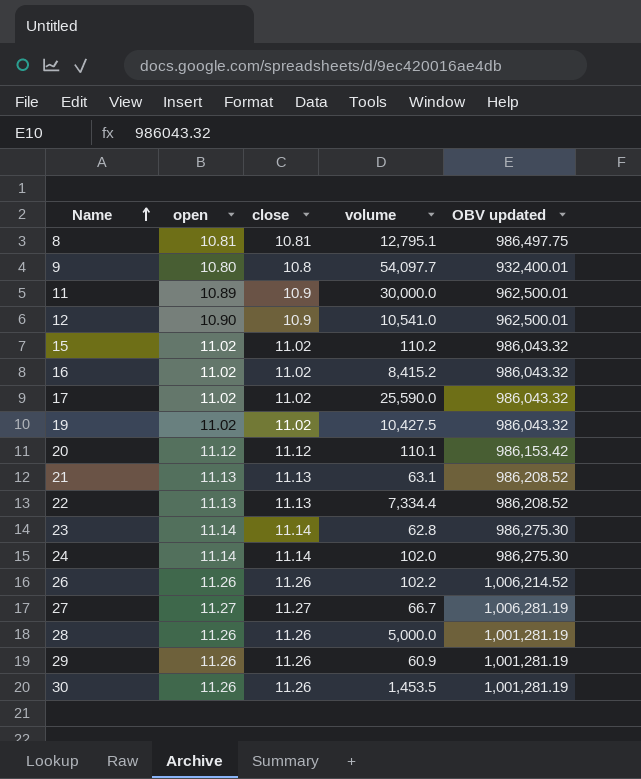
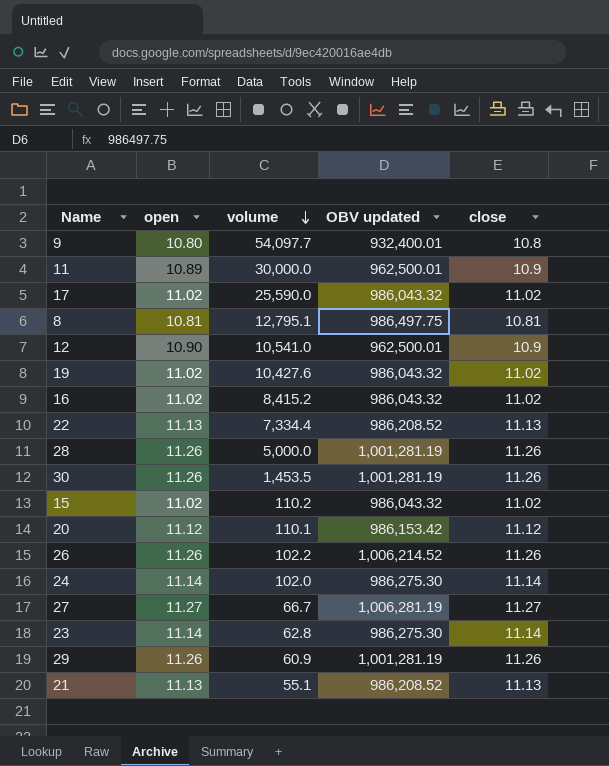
row order: Name ascending -> volume descending
column close | position: 3 -> 5
19 | volume: 10,427.5 -> 10,427.6
21 | volume: 63.1 -> 55.1

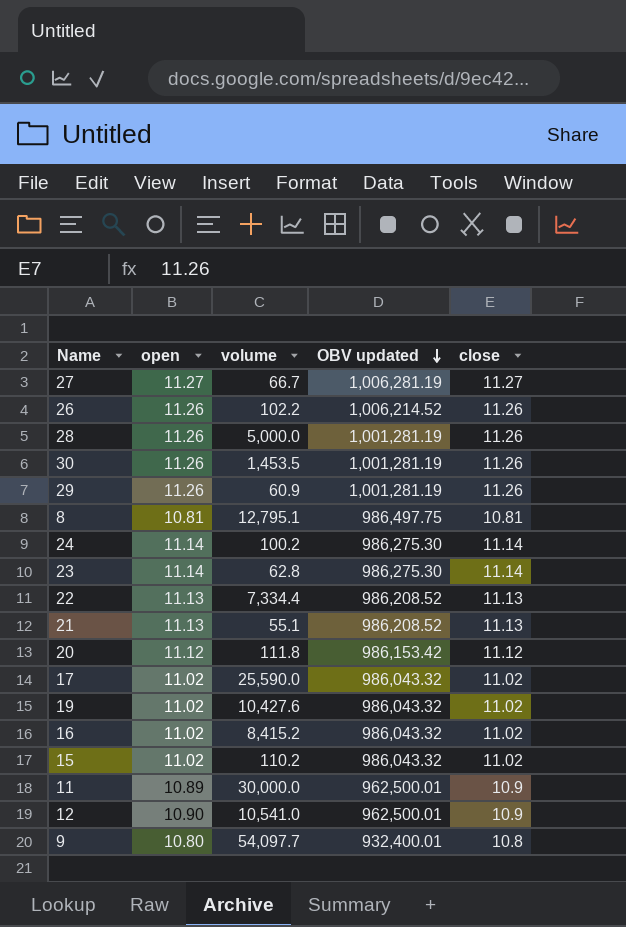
row order: volume descending -> OBV updated descending
24 | volume: 102.0 -> 100.2
20 | volume: 110.1 -> 111.8

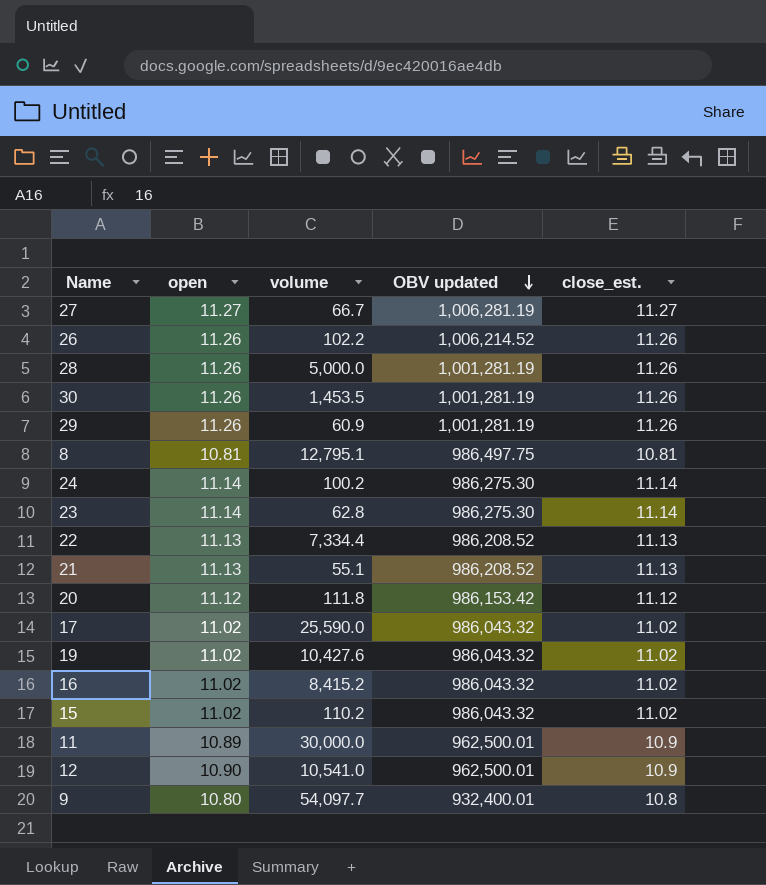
column name: close -> close_est.

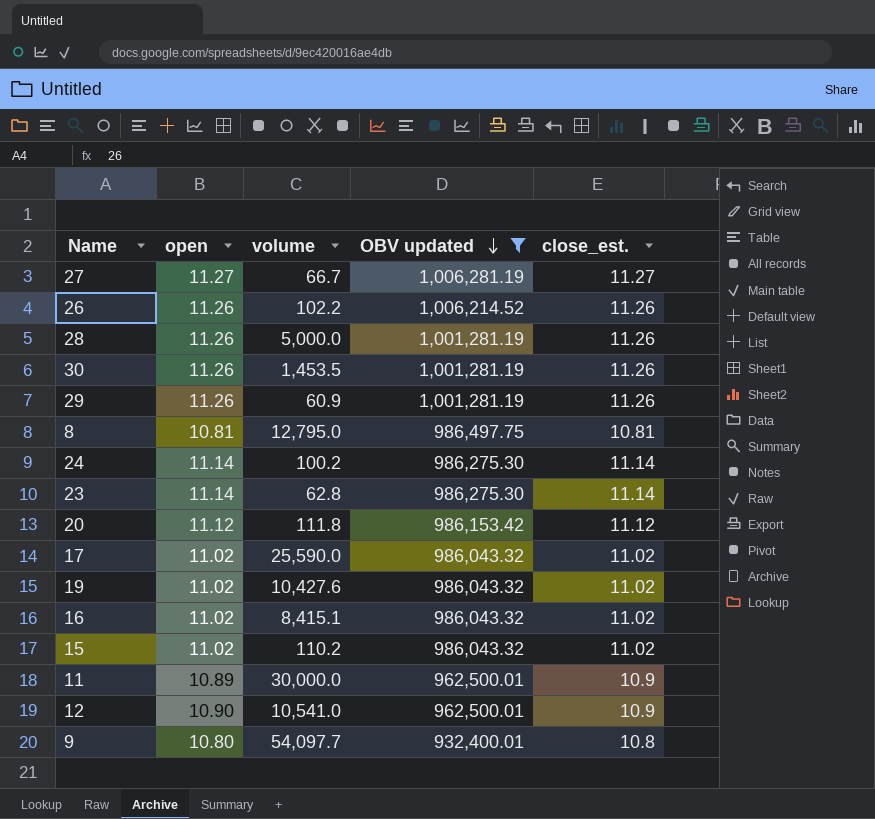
filter: none -> OBV updated != 986,208.52
8 | volume: 12,795.1 -> 12,795.0
16 | volume: 8,415.2 -> 8,415.1

